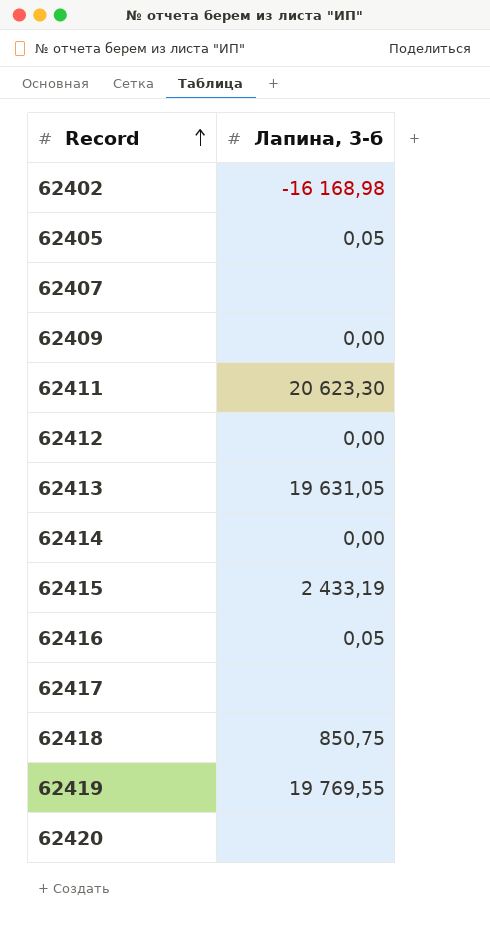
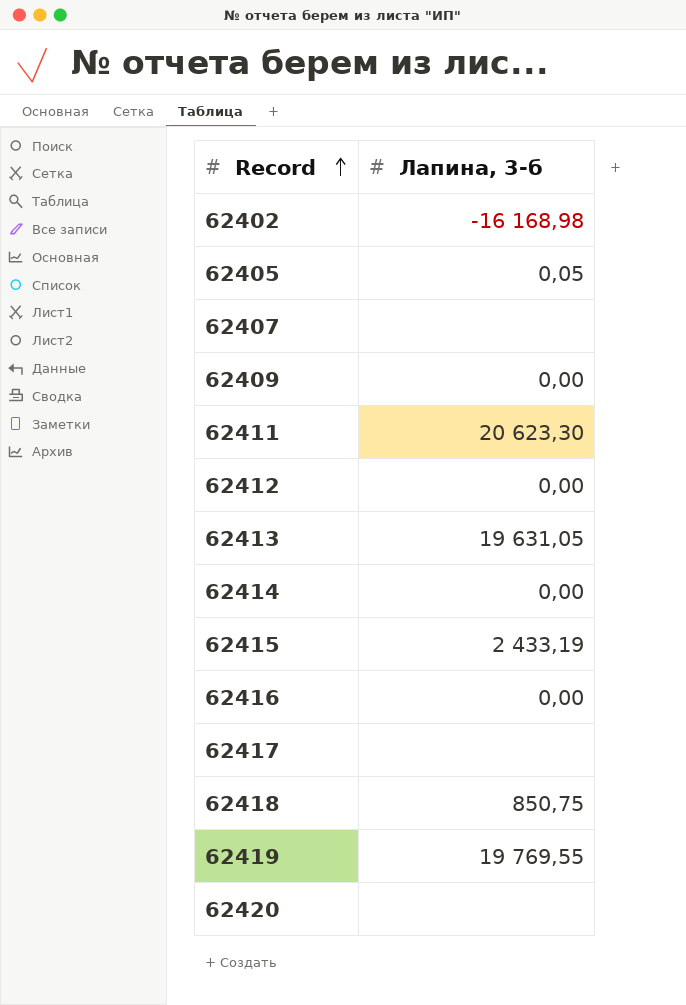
62416 | Лапина, 3-б: 0,05 -> 0,00

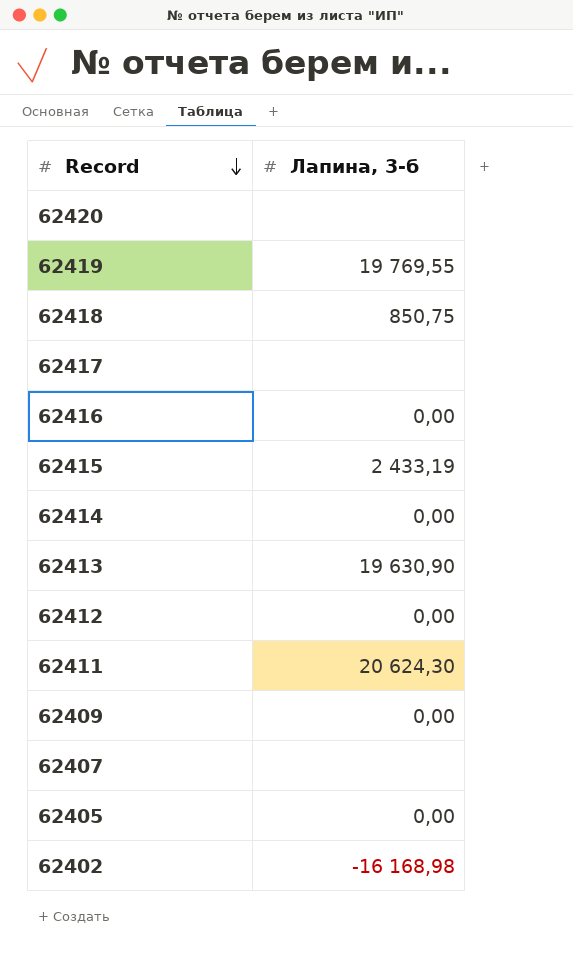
row order: Record ascending -> Record descending
62413 | Лапина, 3-б: 19 631,05 -> 19 630,90
62411 | Лапина, 3-б: 20 623,30 -> 20 624,30
62405 | Лапина, 3-б: 0,05 -> 0,00

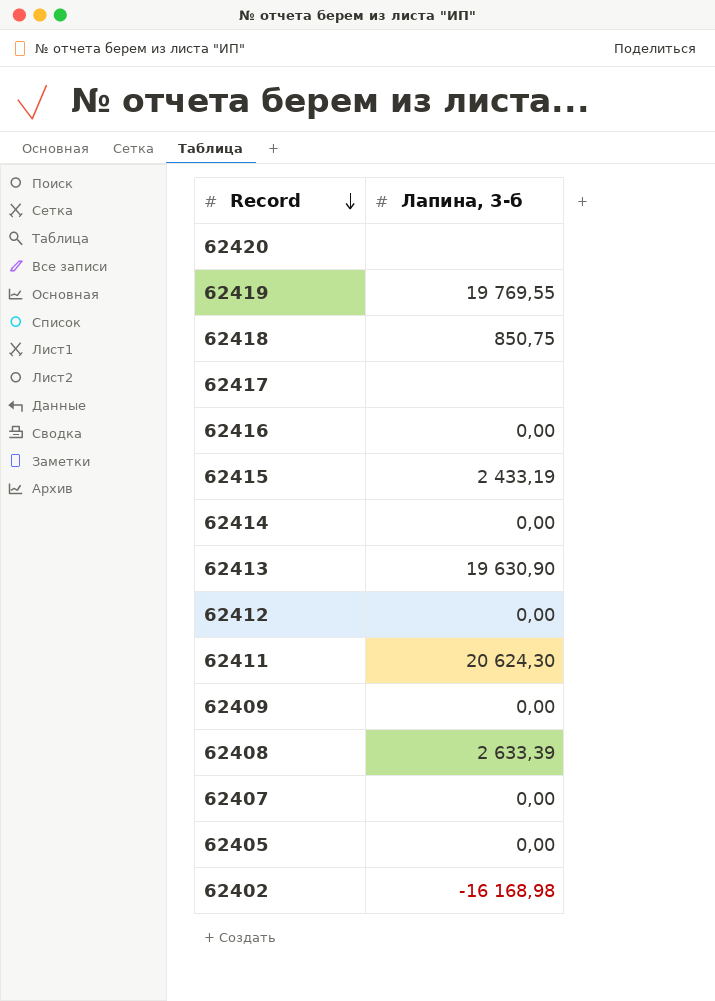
row 62408: none -> 2 633,39
62407 | Лапина, 3-б: none -> 0,00

